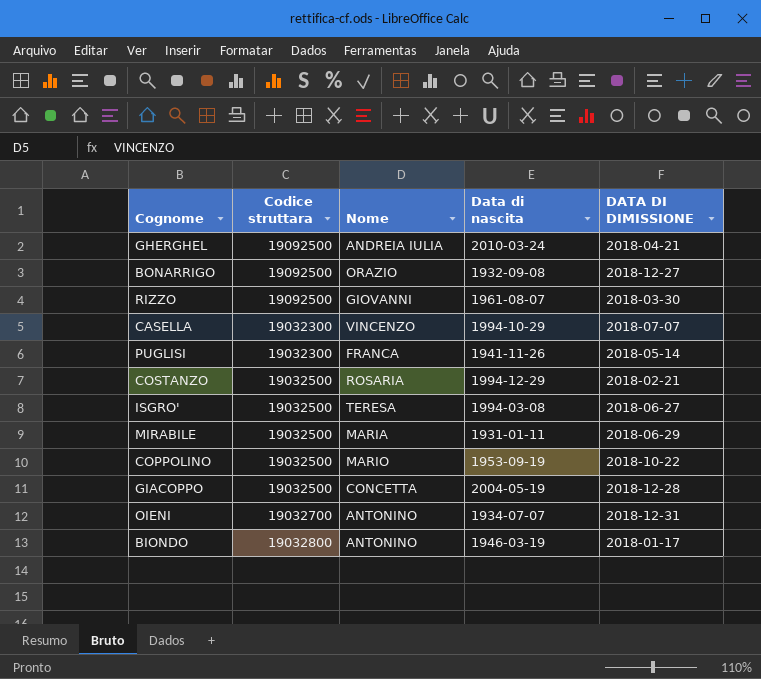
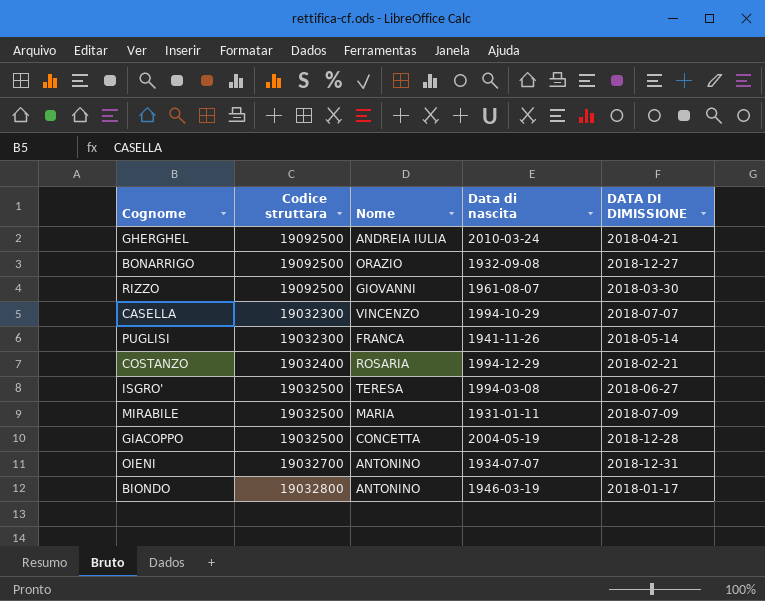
row COPPOLINO: 19032500 | MARIO | 1953-09-19 | 2018-10-22 -> none
COSTANZO | Codice struttara: 19032500 -> 19032400
MIRABILE | DATA DI DIMISSIONE: 2018-06-29 -> 2018-07-09

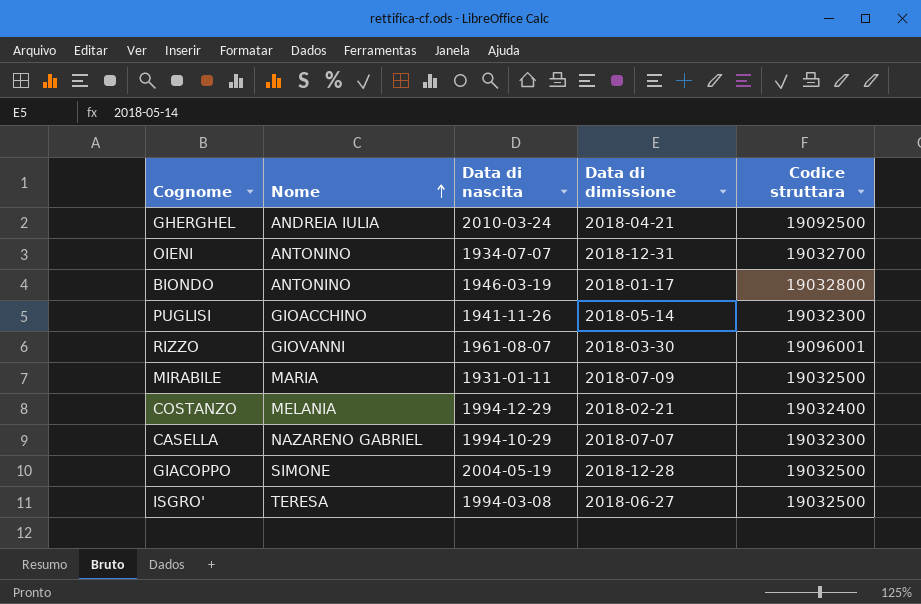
row order: none -> Nome ascending
column name: DATA DI DIMISSIONE -> Data di dimissione
column Codice struttara | position: 2 -> 5
row BONARRIGO: 19092500 | ORAZIO | 1932-09-08 | 2018-12-27 -> none
PUGLISI | Nome: FRANCA -> GIOACCHINO
RIZZO | Codice struttara: 19092500 -> 19096001
COSTANZO | Nome: ROSARIA -> MELANIA
CASELLA | Nome: VINCENZO -> NAZARENO GABRIEL
GIACOPPO | Nome: CONCETTA -> SIMONE

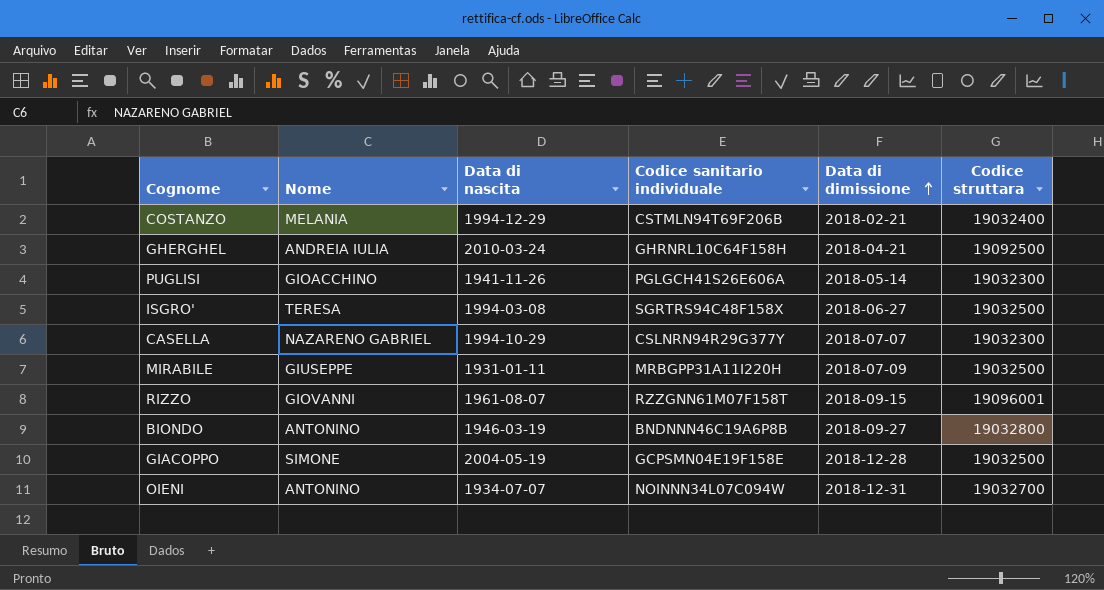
row order: Nome ascending -> Data di dimissione ascending
column Codice sanitario individuale | position: none -> 4
MIRABILE | Nome: MARIA -> GIUSEPPE
RIZZO | Data di dimissione: 2018-03-30 -> 2018-09-15
BIONDO | Data di dimissione: 2018-01-17 -> 2018-09-27

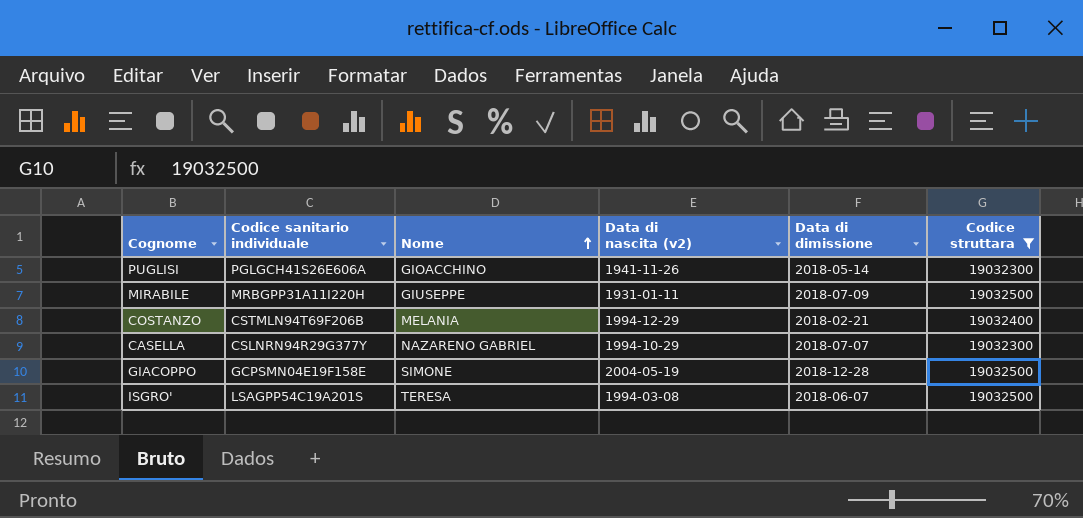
filter: none -> Codice struttara <= 19032500
row order: Data di dimissione ascending -> Nome ascending
column Codice sanitario individuale | position: 4 -> 2
column name: Data di nascita -> Data di nascita (v2)
ISGRO' | Codice sanitario individuale: SGRTRS94C48F158X -> LSAGPP54C19A201S
ISGRO' | Data di dimissione: 2018-06-27 -> 2018-06-07

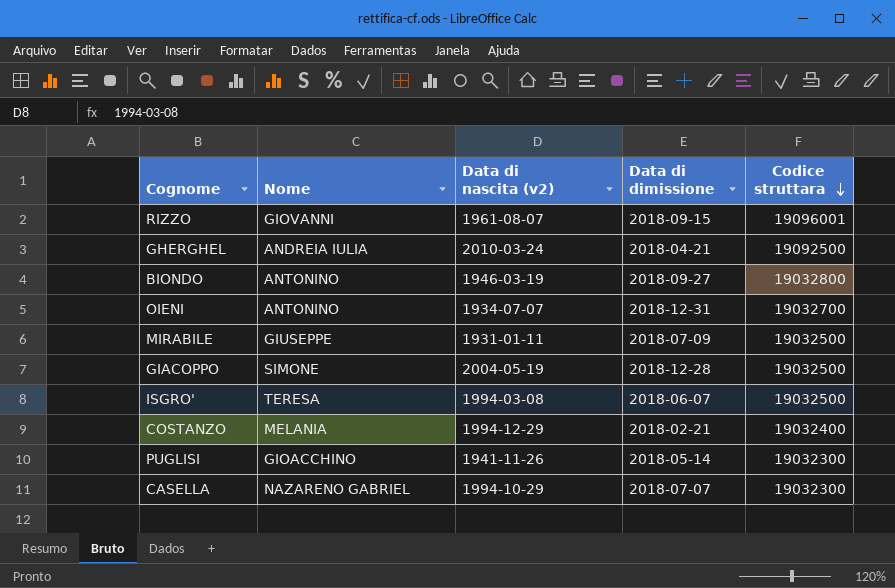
filter: Codice struttara <= 19032500 -> none
row order: Nome ascending -> Codice struttara descending
column Codice sanitario individuale | position: 2 -> none

